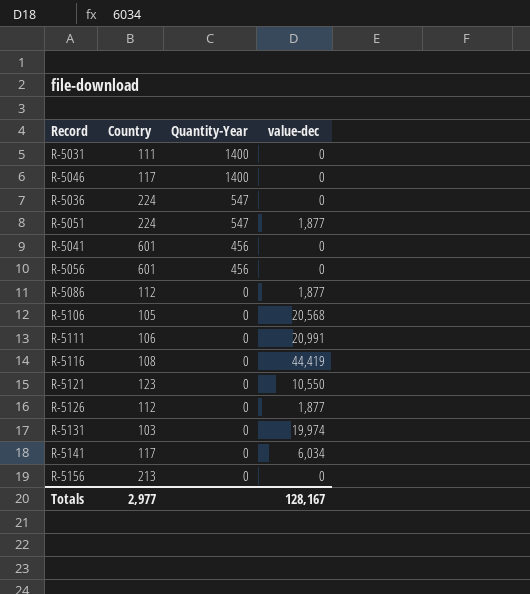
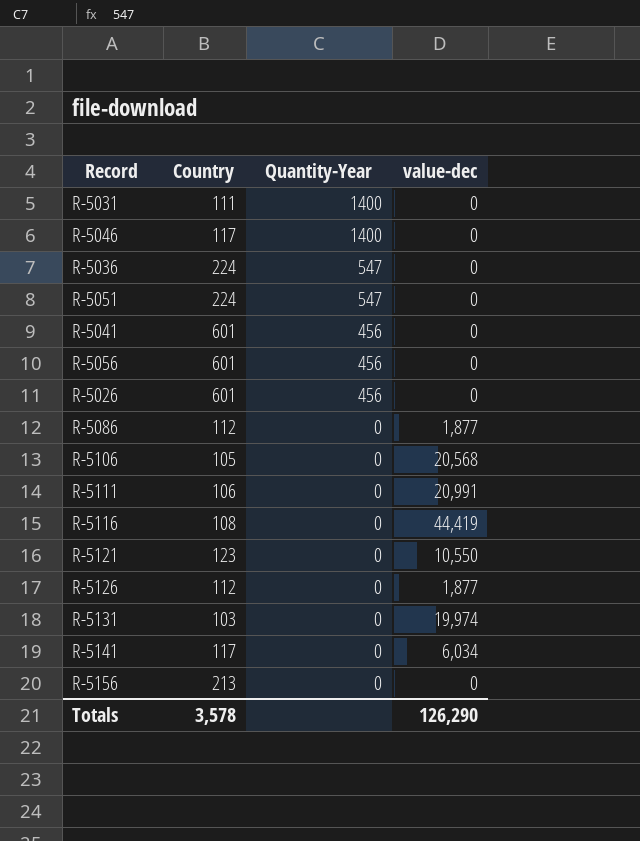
R-5051 | value-dec: 1,877 -> 0
row R-5026: none -> 601 | 456 | 0
Totals | Country: 2,977 -> 3,578
Totals | value-dec: 128,167 -> 126,290

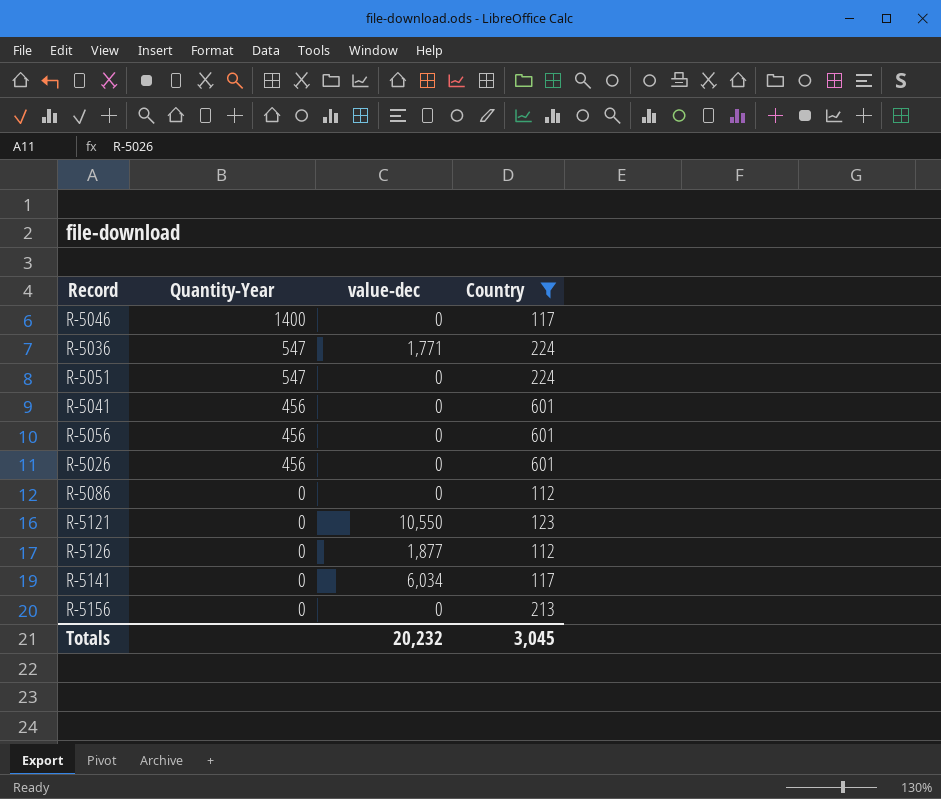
filter: none -> Country >= 112
column Country | position: 2 -> 4
R-5036 | value-dec: 0 -> 1,771
R-5086 | value-dec: 1,877 -> 0
Totals | value-dec: 126,290 -> 20,232
Totals | Country: 3,578 -> 3,045

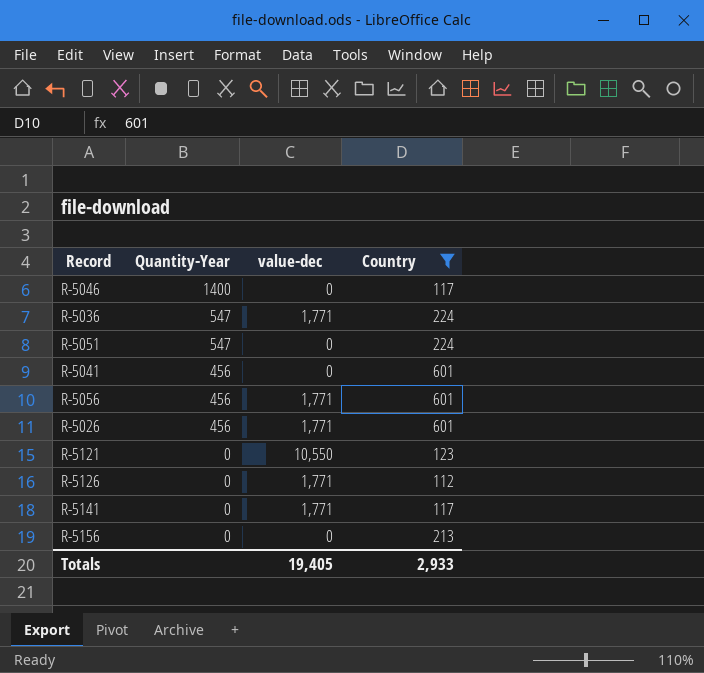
row R-5086: 0 | 0 | 112 -> none
R-5056 | value-dec: 0 -> 1,771
R-5026 | value-dec: 0 -> 1,771
R-5126 | value-dec: 1,877 -> 1,771
R-5141 | value-dec: 6,034 -> 1,771
Totals | value-dec: 20,232 -> 19,405
Totals | Country: 3,045 -> 2,933

